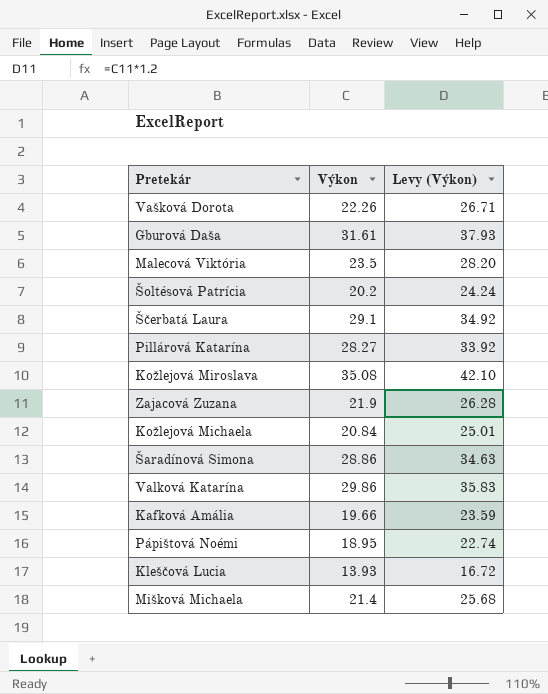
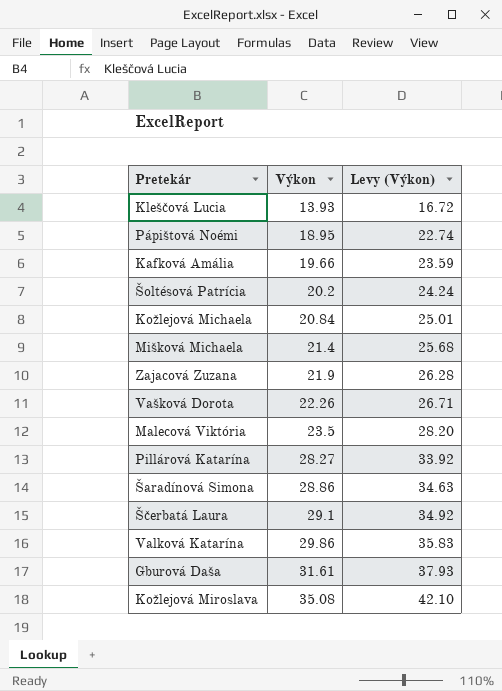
row order: none -> Výkon ascending

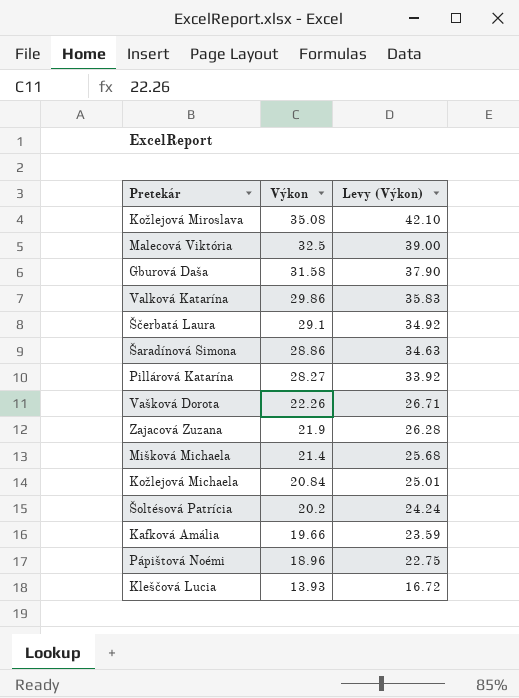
row order: Výkon ascending -> Výkon descending
Malecová Viktória | Výkon: 23.5 -> 32.5
Malecová Viktória | Levy (Výkon): 28.20 -> 39.00
Gburová Daša | Výkon: 31.61 -> 31.58
Gburová Daša | Levy (Výkon): 37.93 -> 37.90
Pápištová Noémi | Výkon: 18.95 -> 18.96
Pápištová Noémi | Levy (Výkon): 22.74 -> 22.75

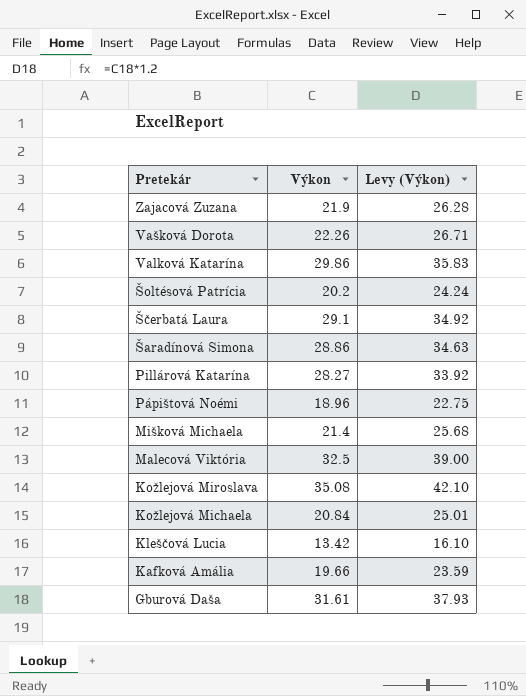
row order: Výkon descending -> Pretekár descending
Kleščová Lucia | Výkon: 13.93 -> 13.42
Kleščová Lucia | Levy (Výkon): 16.72 -> 16.10
Gburová Daša | Výkon: 31.58 -> 31.61
Gburová Daša | Levy (Výkon): 37.90 -> 37.93

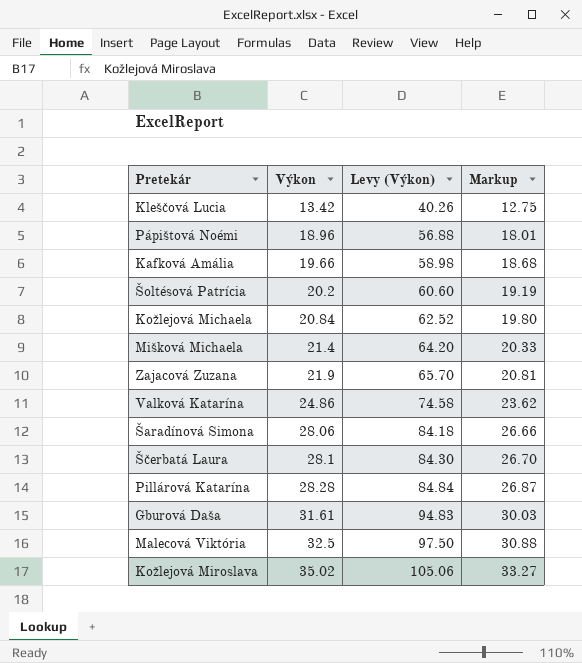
row order: Pretekár descending -> Výkon ascending
column Levy (Výkon) | formula: [Výkon] * 1.2 -> [Výkon] * 3
column Markup | formula: none -> [Výkon] * 0.95
row Vašková Dorota: 22.26 | 26.71 -> none
Valková Katarína | Výkon: 29.86 -> 24.86
Šaradínová Simona | Výkon: 28.86 -> 28.06
Ščerbatá Laura | Výkon: 29.1 -> 28.1
Pillárová Katarína | Výkon: 28.27 -> 28.28
Kožlejová Miroslava | Výkon: 35.08 -> 35.02

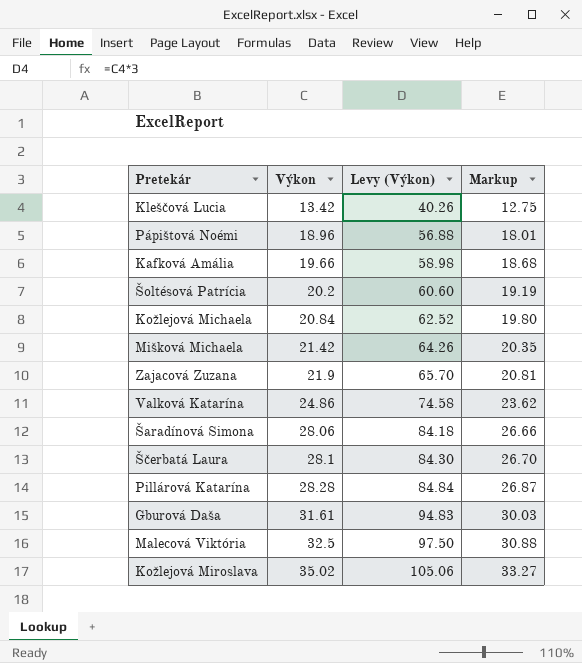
Mišková Michaela | Výkon: 21.4 -> 21.42
Mišková Michaela | Levy (Výkon): 64.20 -> 64.26
Mišková Michaela | Markup: 20.33 -> 20.35

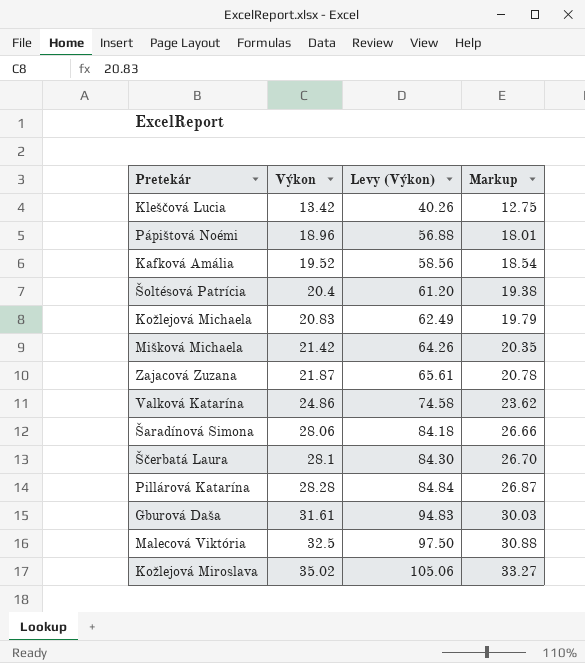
Kafková Amália | Výkon: 19.66 -> 19.52
Kafková Amália | Levy (Výkon): 58.98 -> 58.56
Kafková Amália | Markup: 18.68 -> 18.54
Šoltésová Patrícia | Výkon: 20.2 -> 20.4
Šoltésová Patrícia | Levy (Výkon): 60.60 -> 61.20
Šoltésová Patrícia | Markup: 19.19 -> 19.38
Kožlejová Michaela | Výkon: 20.84 -> 20.83
Kožlejová Michaela | Levy (Výkon): 62.52 -> 62.49
Kožlejová Michaela | Markup: 19.80 -> 19.79
Zajacová Zuzana | Výkon: 21.9 -> 21.87
Zajacová Zuzana | Levy (Výkon): 65.70 -> 65.61
Zajacová Zuzana | Markup: 20.81 -> 20.78

